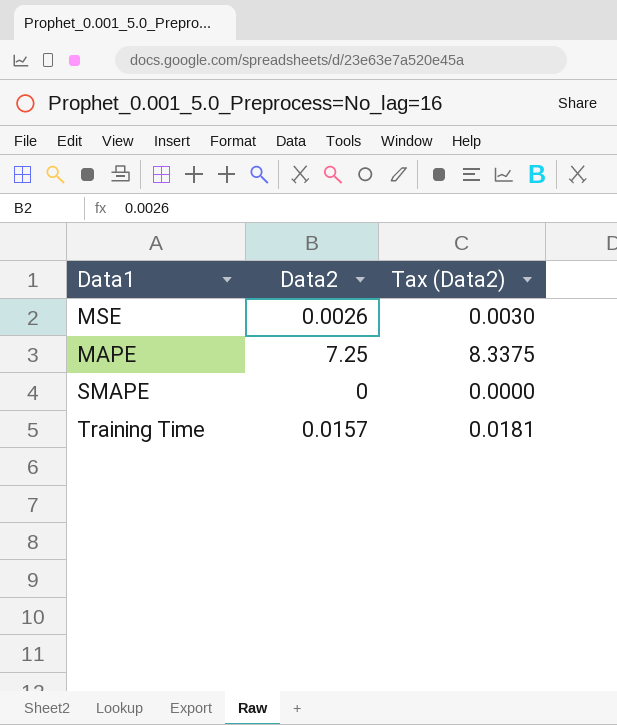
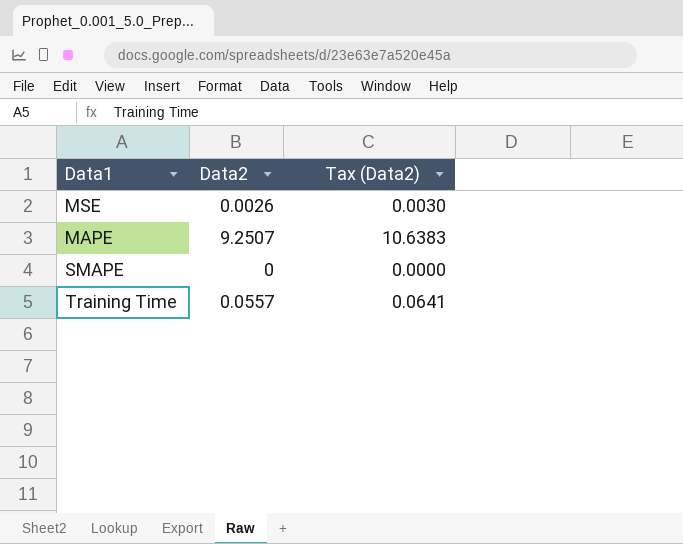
MAPE | Data2: 7.25 -> 9.2507
MAPE | Tax (Data2): 8.3375 -> 10.6383
Training Time | Data2: 0.0157 -> 0.0557
Training Time | Tax (Data2): 0.0181 -> 0.0641

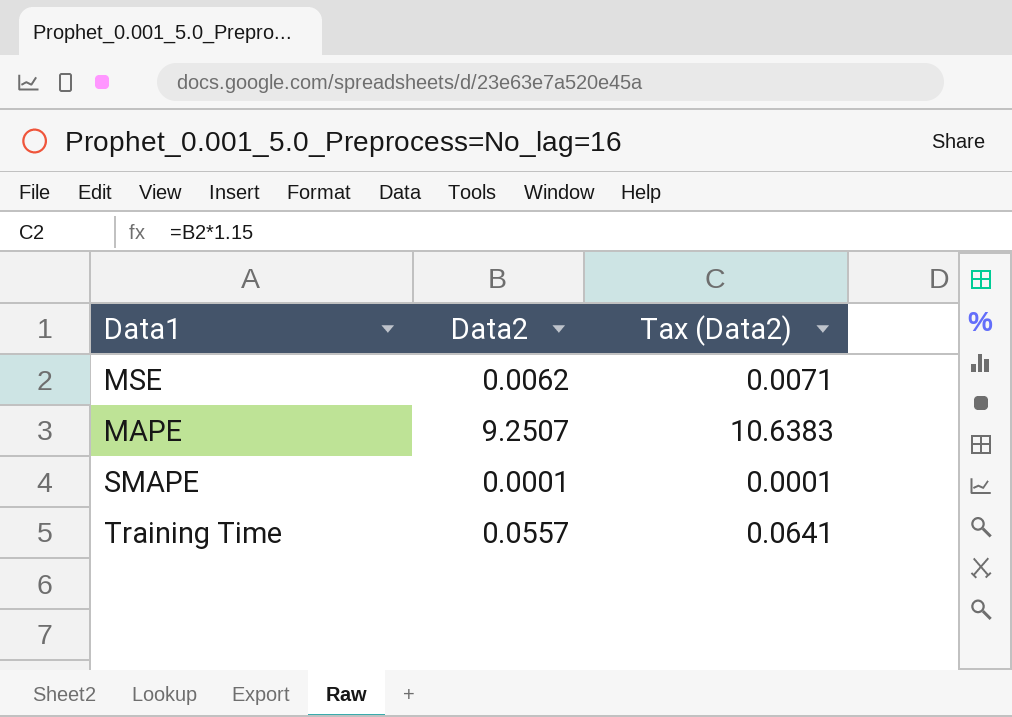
MSE | Data2: 0.0026 -> 0.0062
MSE | Tax (Data2): 0.0030 -> 0.0071
SMAPE | Data2: 0 -> 0.0001
SMAPE | Tax (Data2): 0.0000 -> 0.0001

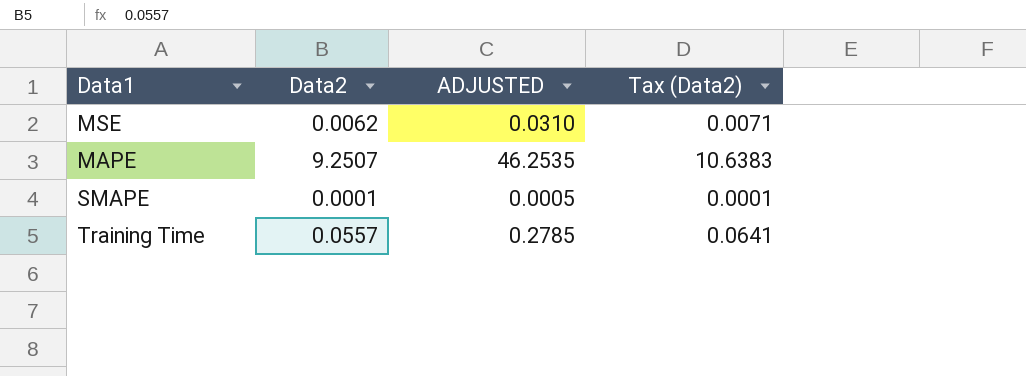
column ADJUSTED | formula: none -> [Data2] * 5

